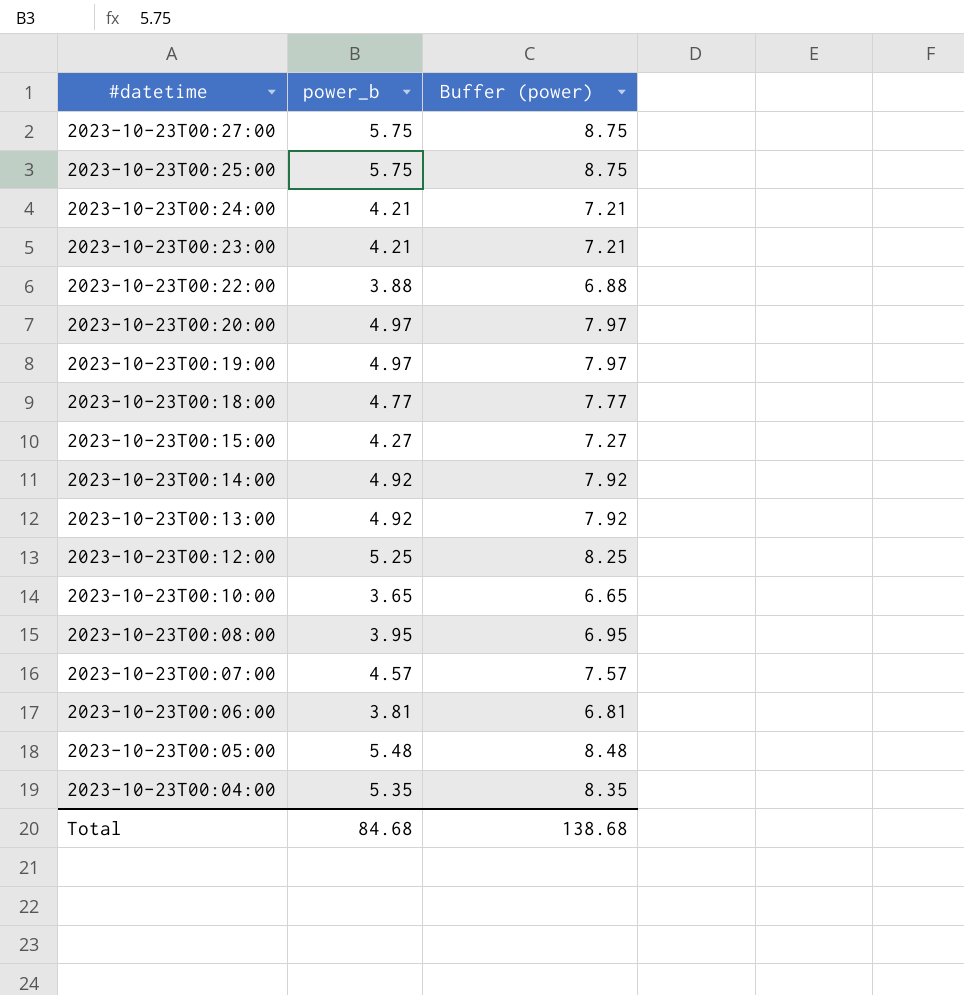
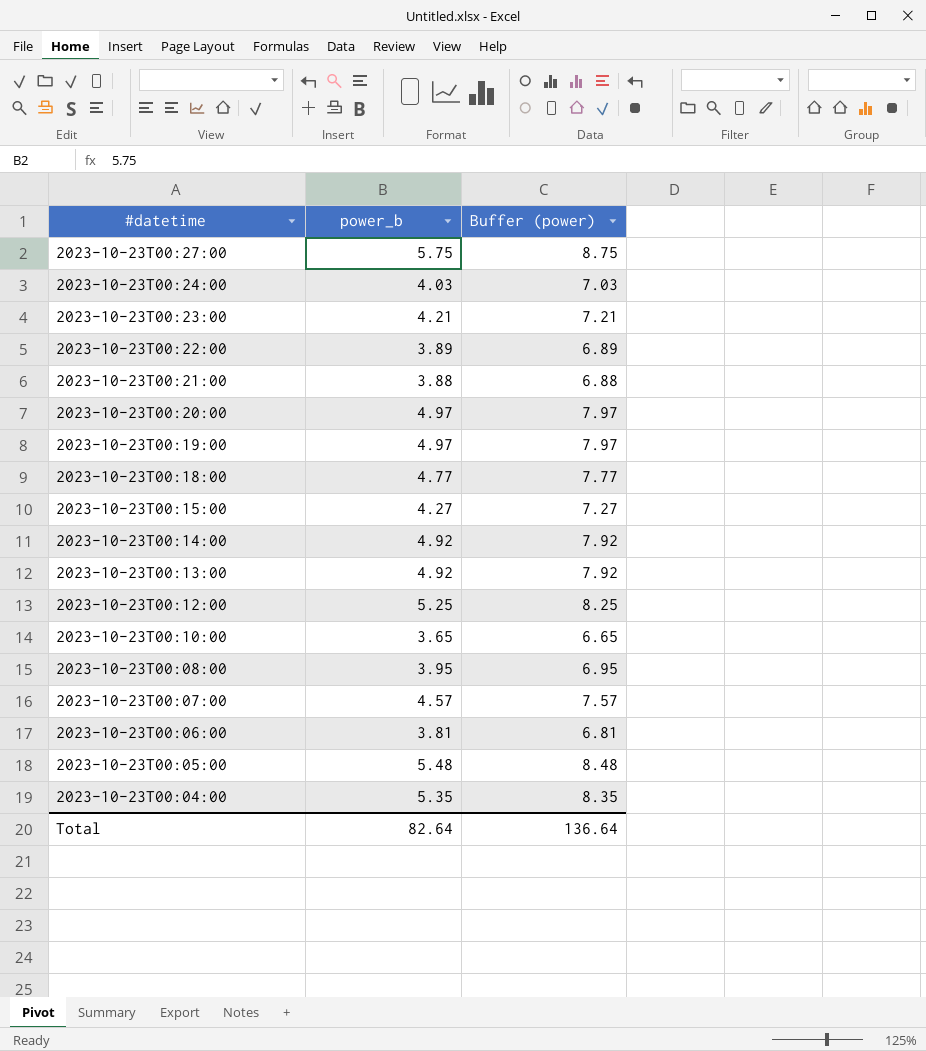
row 2023-10-23T00:25:00: 5.75 | 8.75 -> none
2023-10-23T00:24:00 | power_b: 4.21 -> 4.03
2023-10-23T00:24:00 | Buffer (power): 7.21 -> 7.03
2023-10-23T00:22:00 | power_b: 3.88 -> 3.89
2023-10-23T00:22:00 | Buffer (power): 6.88 -> 6.89
row 2023-10-23T00:21:00: none -> 3.88 | 6.88
Total | power_b: 84.68 -> 82.64
Total | Buffer (power): 138.68 -> 136.64

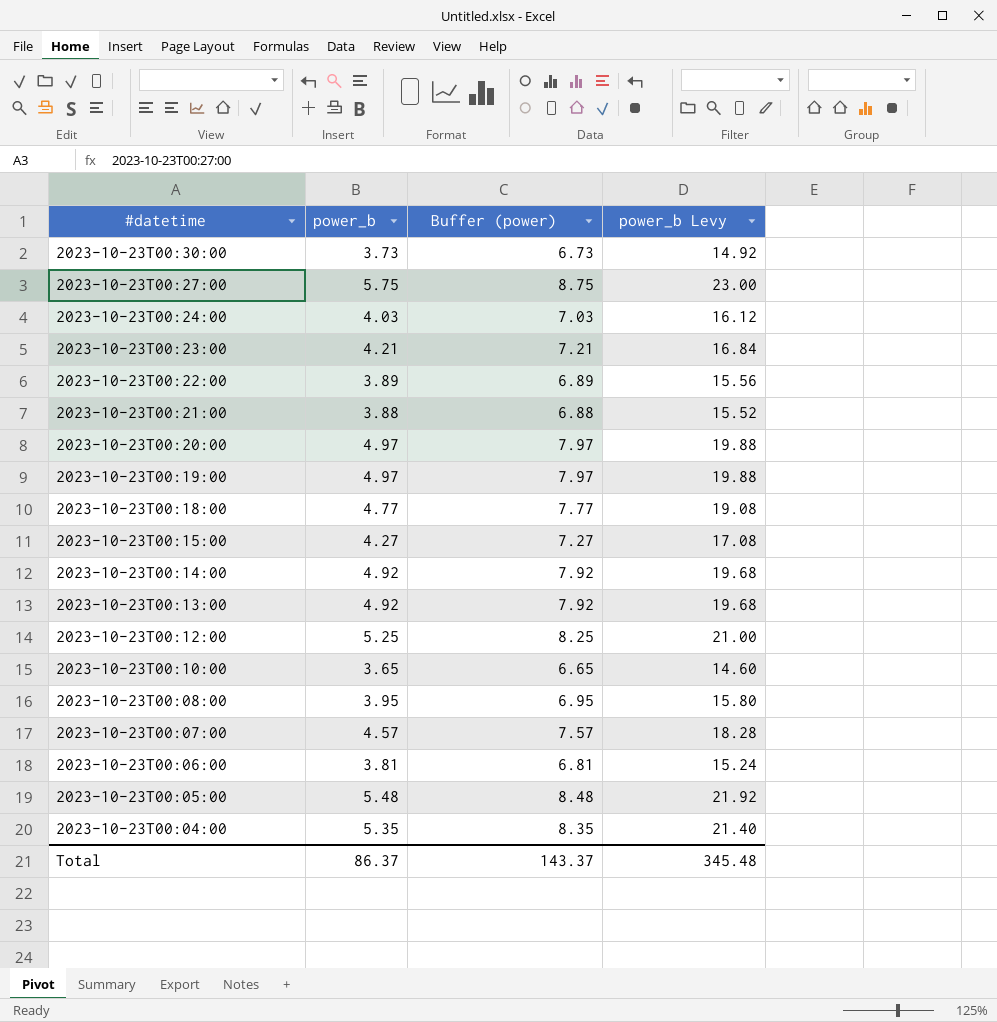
column power_b Levy | formula: none -> [power_b] * 4
row 2023-10-23T00:30:00: none -> 3.73 | 6.73 | 14.92
Total | power_b: 82.64 -> 86.37
Total | Buffer (power): 136.64 -> 143.37

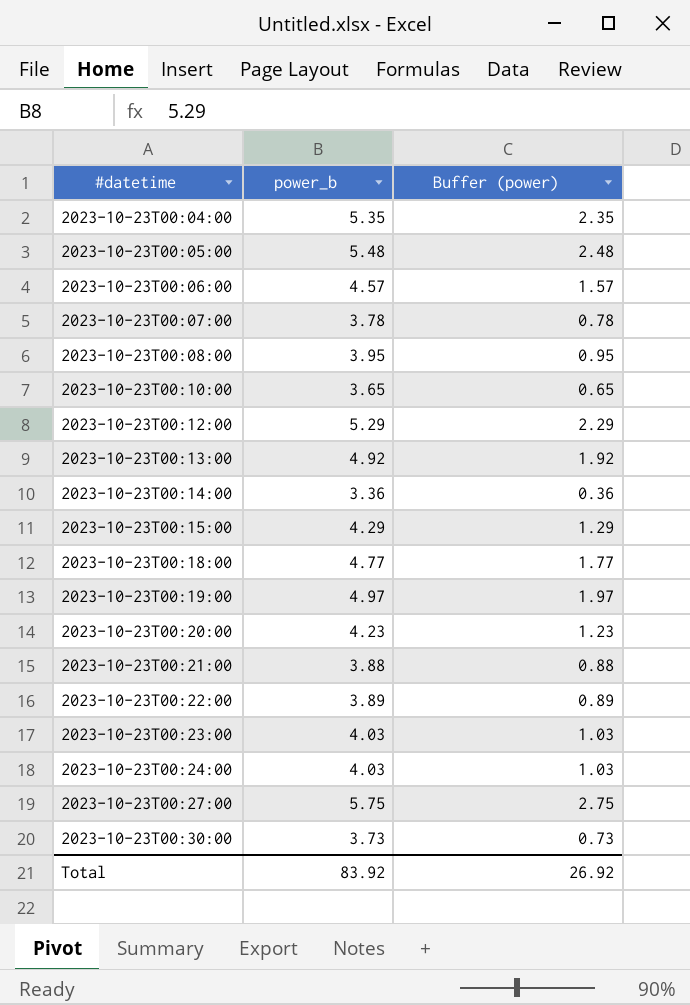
row order: #datetime descending -> #datetime ascending
column power_b Levy | formula: [power_b] * 4 -> none
column Buffer (power) | formula: [power_b] + 3 -> [power_b] - 3
2023-10-23T00:06:00 | power_b: 3.81 -> 4.57
2023-10-23T00:07:00 | power_b: 4.57 -> 3.78
2023-10-23T00:12:00 | power_b: 5.25 -> 5.29
2023-10-23T00:14:00 | power_b: 4.92 -> 3.36
2023-10-23T00:15:00 | power_b: 4.27 -> 4.29
2023-10-23T00:20:00 | power_b: 4.97 -> 4.23
2023-10-23T00:23:00 | power_b: 4.21 -> 4.03
Total | power_b: 86.37 -> 83.92
Total | Buffer (power): 143.37 -> 26.92

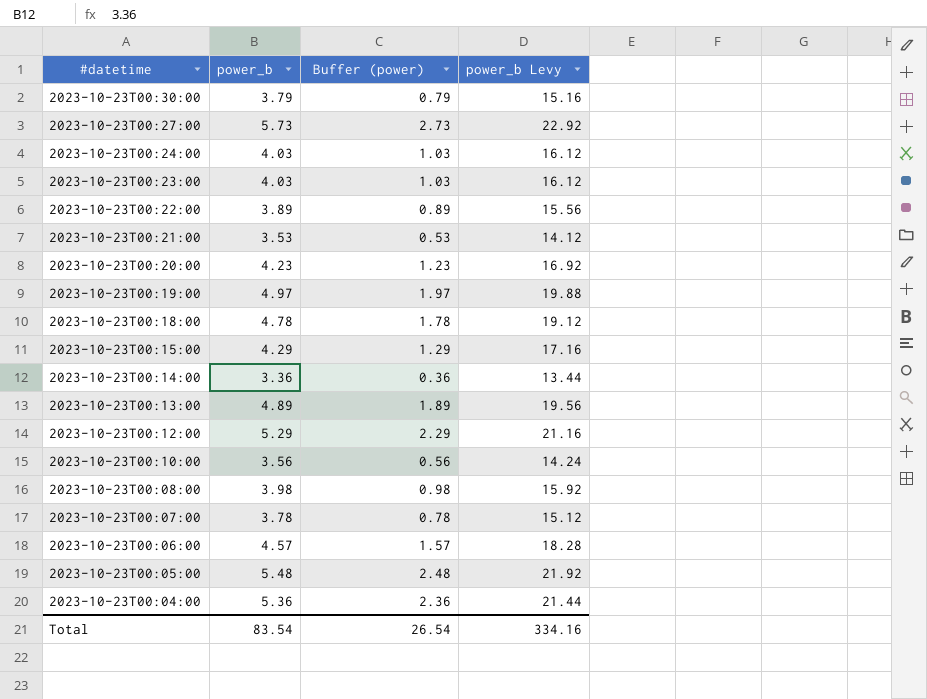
row order: #datetime ascending -> #datetime descending
column power_b Levy | formula: none -> [power_b] * 4
2023-10-23T00:30:00 | power_b: 3.73 -> 3.79
2023-10-23T00:30:00 | Buffer (power): 0.73 -> 0.79
2023-10-23T00:27:00 | power_b: 5.75 -> 5.73
2023-10-23T00:27:00 | Buffer (power): 2.75 -> 2.73
2023-10-23T00:21:00 | power_b: 3.88 -> 3.53
2023-10-23T00:21:00 | Buffer (power): 0.88 -> 0.53
2023-10-23T00:18:00 | power_b: 4.77 -> 4.78
2023-10-23T00:18:00 | Buffer (power): 1.77 -> 1.78
2023-10-23T00:13:00 | power_b: 4.92 -> 4.89
2023-10-23T00:13:00 | Buffer (power): 1.92 -> 1.89
2023-10-23T00:10:00 | power_b: 3.65 -> 3.56
2023-10-23T00:10:00 | Buffer (power): 0.65 -> 0.56
2023-10-23T00:08:00 | power_b: 3.95 -> 3.98
2023-10-23T00:08:00 | Buffer (power): 0.95 -> 0.98
2023-10-23T00:04:00 | power_b: 5.35 -> 5.36
2023-10-23T00:04:00 | Buffer (power): 2.35 -> 2.36
Total | power_b: 83.92 -> 83.54
Total | Buffer (power): 26.92 -> 26.54

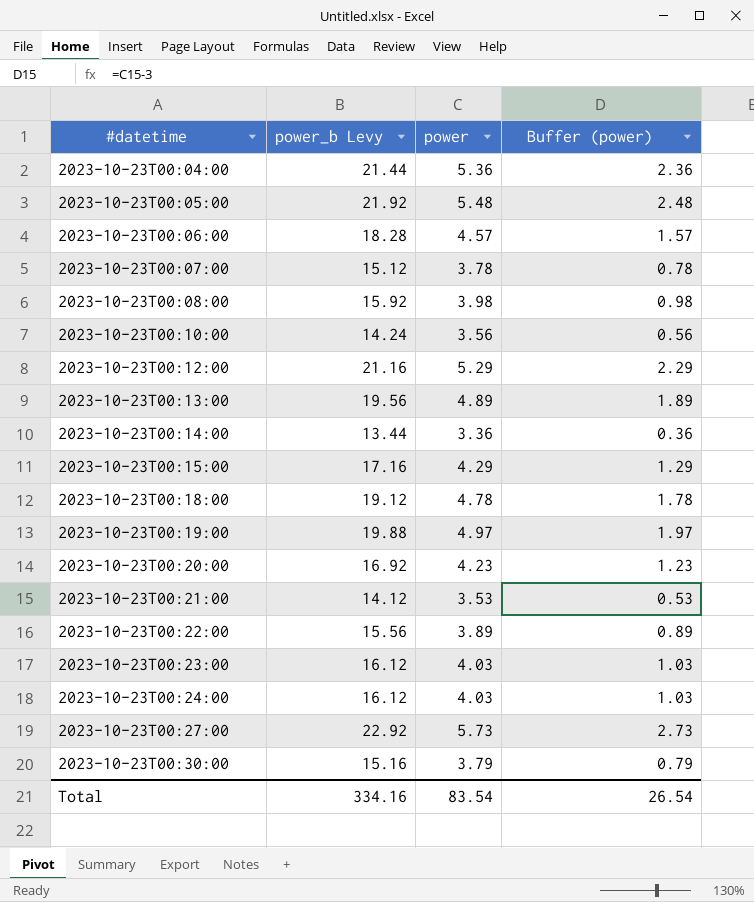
row order: #datetime descending -> #datetime ascending
column power_b Levy | position: 4 -> 2
column name: power_b -> power

